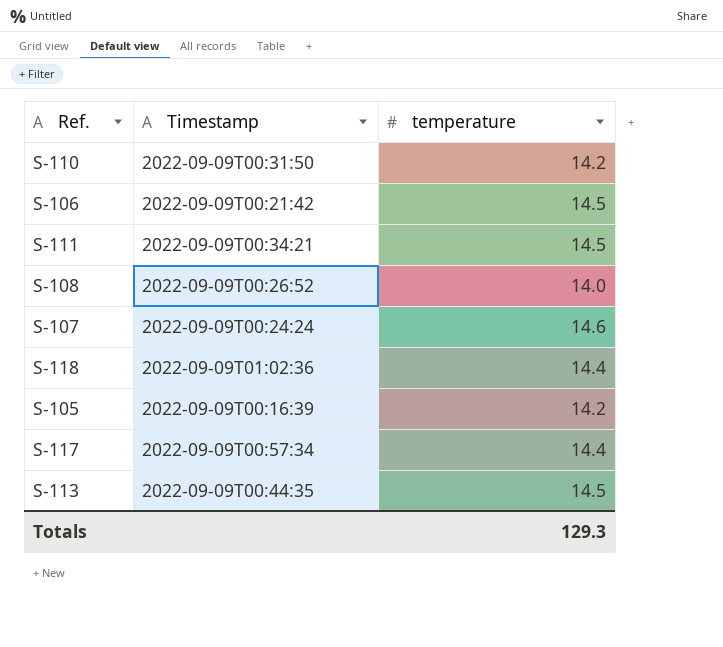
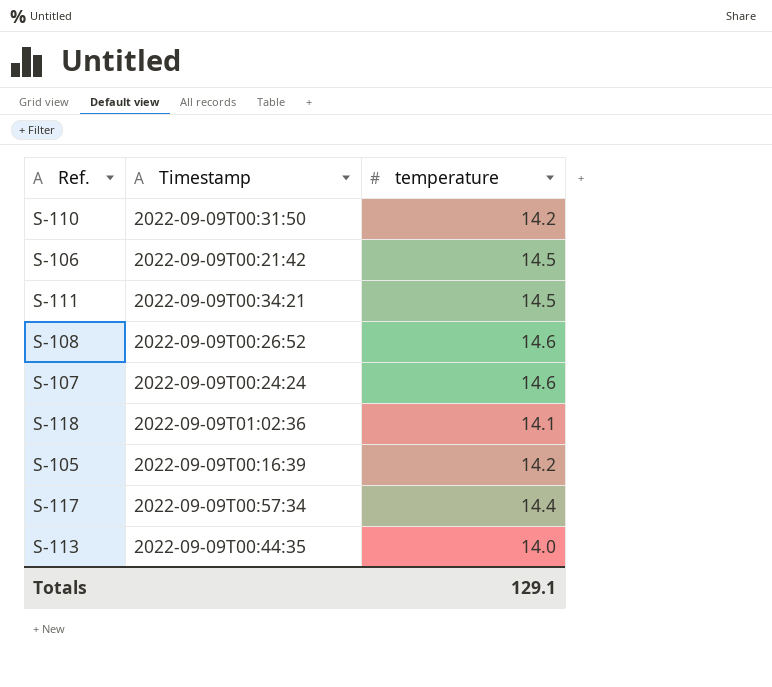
S-108 | temperature: 14.0 -> 14.6
S-118 | temperature: 14.4 -> 14.1
S-113 | temperature: 14.5 -> 14.0
Totals | temperature: 129.3 -> 129.1

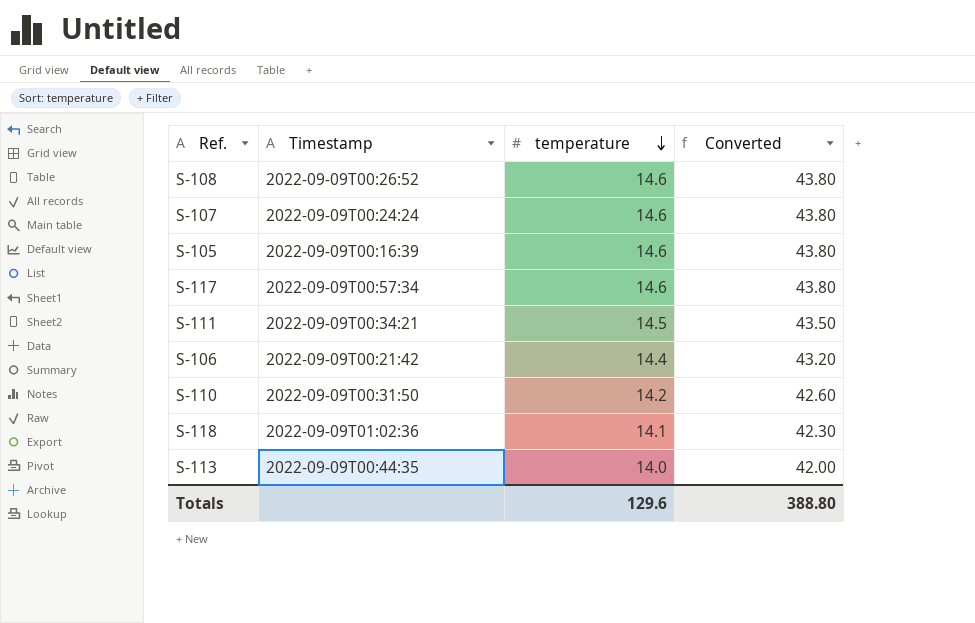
row order: none -> temperature descending
column Converted | formula: none -> [temperature] * 3
S-105 | temperature: 14.2 -> 14.6
S-117 | temperature: 14.4 -> 14.6
S-106 | temperature: 14.5 -> 14.4
Totals | temperature: 129.1 -> 129.6

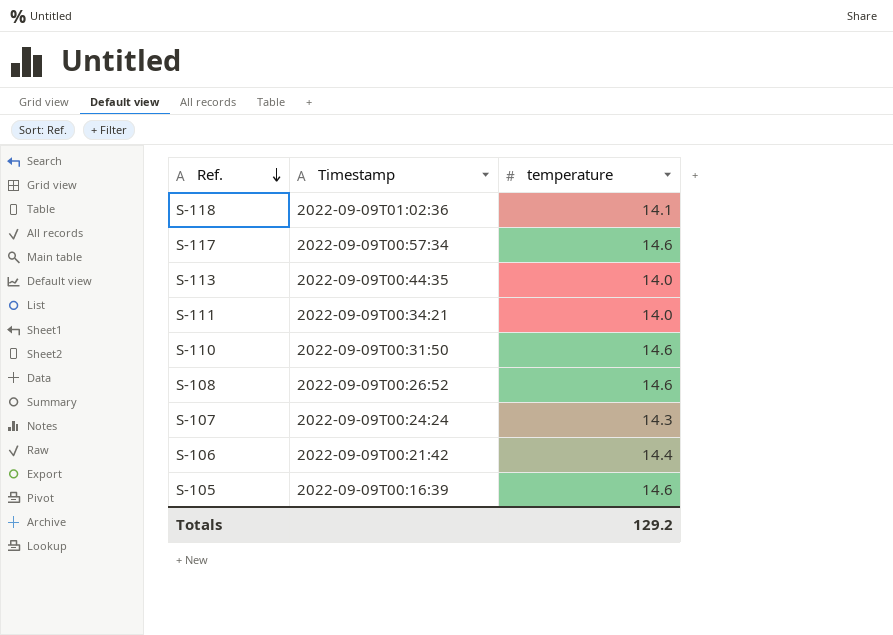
row order: temperature descending -> Ref. descending
column Converted | formula: [temperature] * 3 -> none
S-111 | temperature: 14.5 -> 14.0
S-110 | temperature: 14.2 -> 14.6
S-107 | temperature: 14.6 -> 14.3
Totals | temperature: 129.6 -> 129.2

